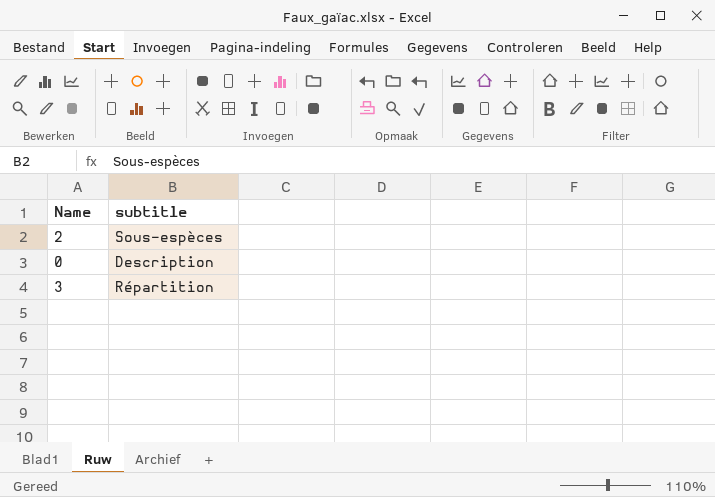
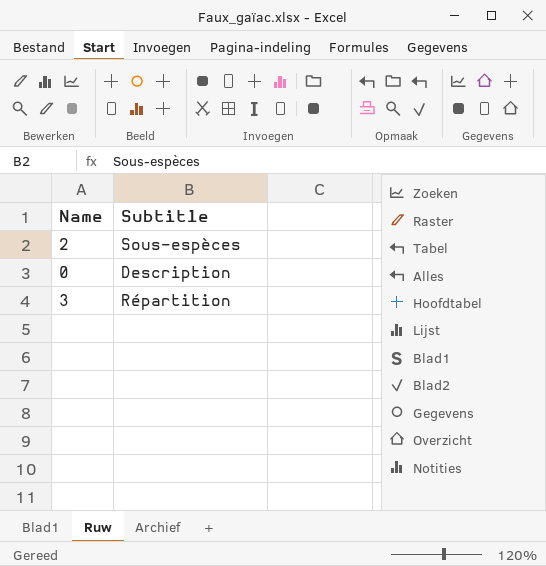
column name: subtitle -> Subtitle

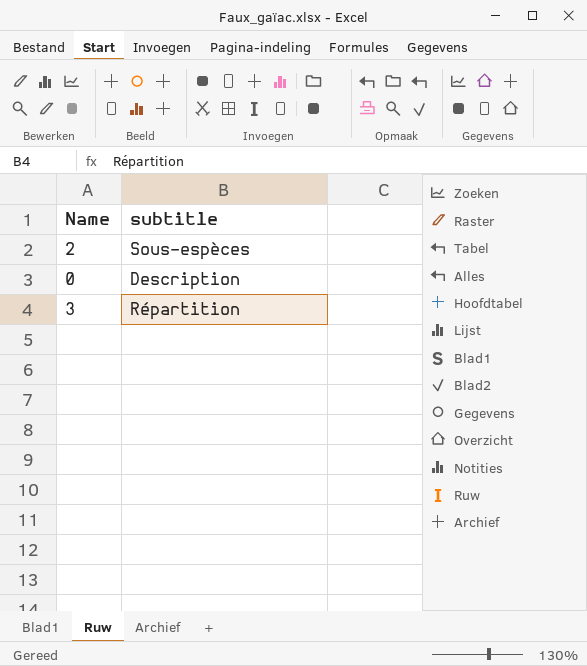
column name: Subtitle -> subtitle

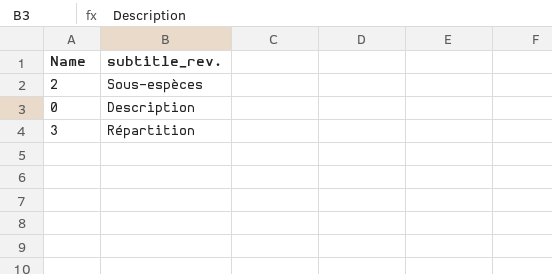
column name: subtitle -> subtitle_rev.

